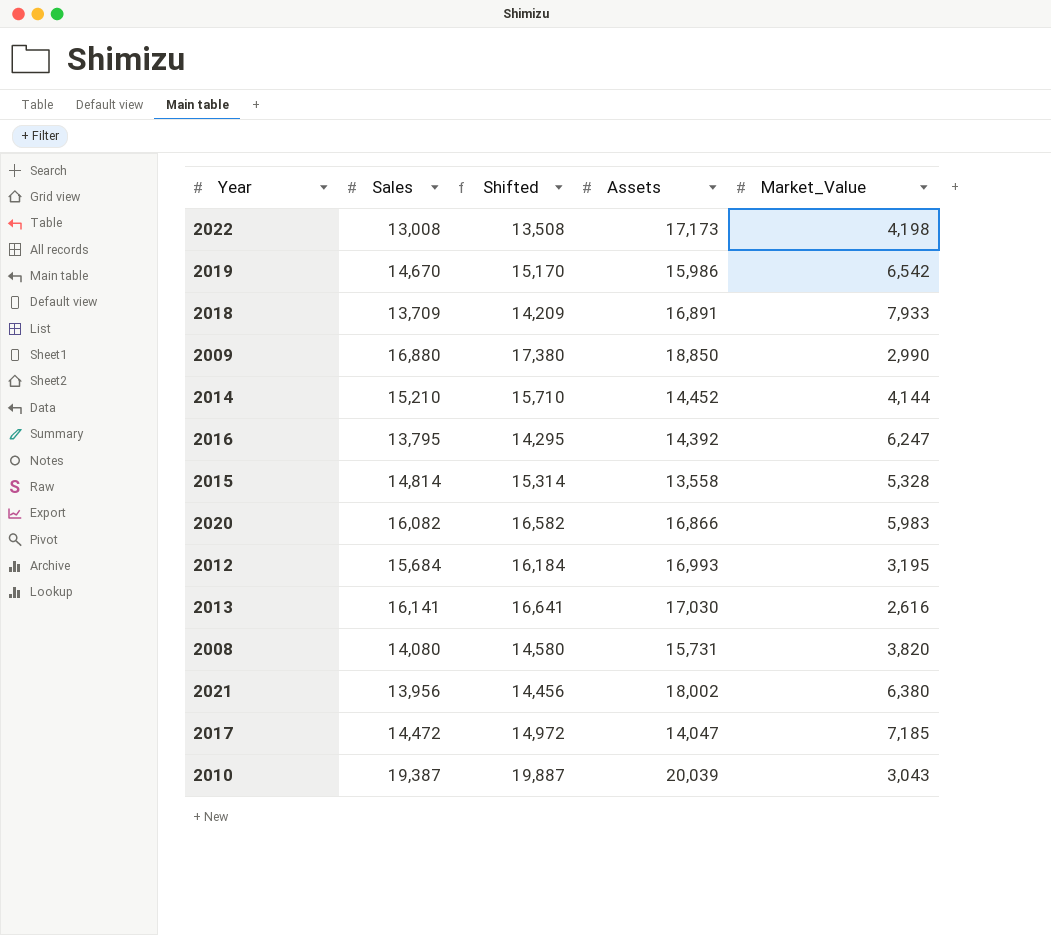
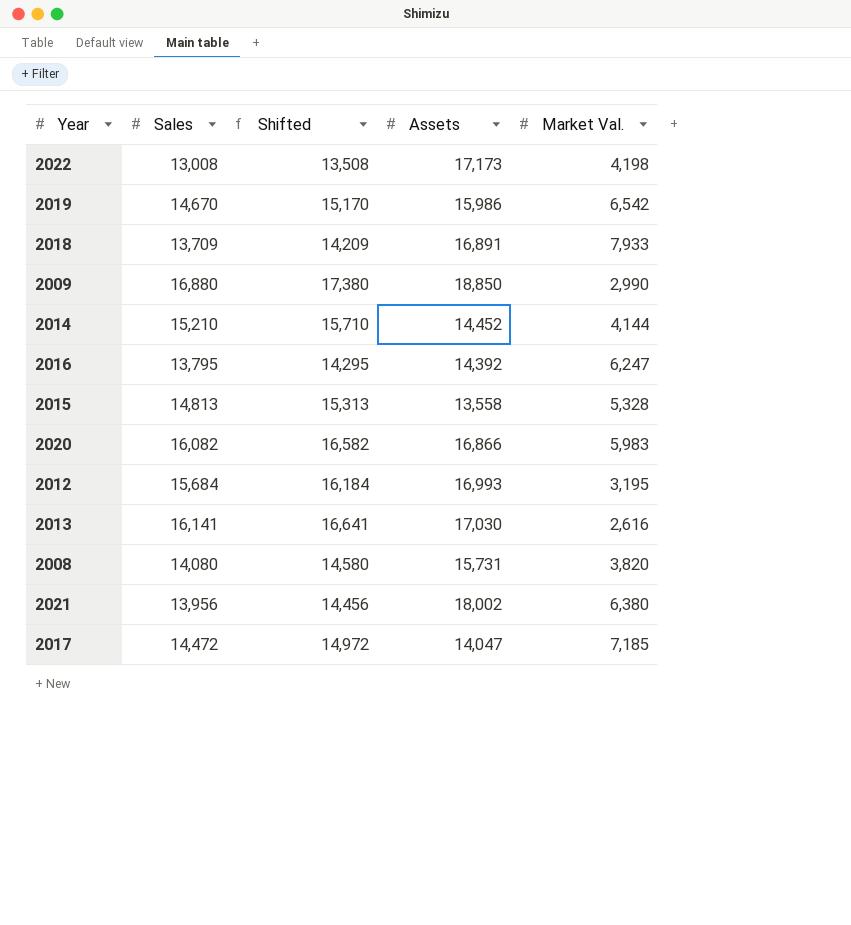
column name: Market_Value -> Market Val.
row 2010: 19,387 | 19,887 | 20,039 | 3,043 -> none
2015 | Sales: 14,814 -> 14,813
2015 | Shifted: 15,314 -> 15,313

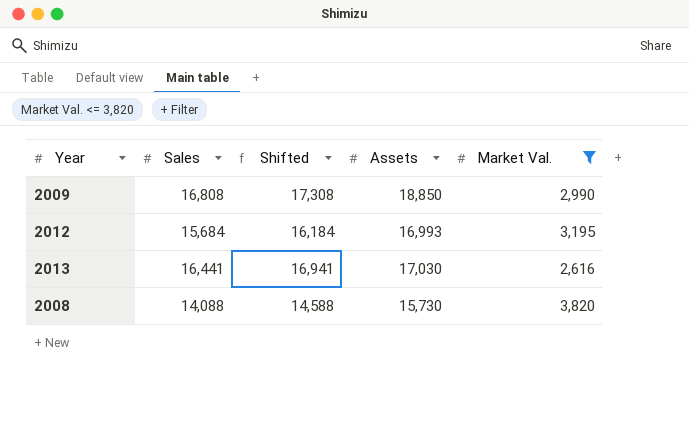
filter: none -> Market Val. <= 3,820
2009 | Sales: 16,880 -> 16,808
2009 | Shifted: 17,380 -> 17,308
2013 | Sales: 16,141 -> 16,441
2013 | Shifted: 16,641 -> 16,941
2008 | Sales: 14,080 -> 14,088
2008 | Shifted: 14,580 -> 14,588
2008 | Assets: 15,731 -> 15,730

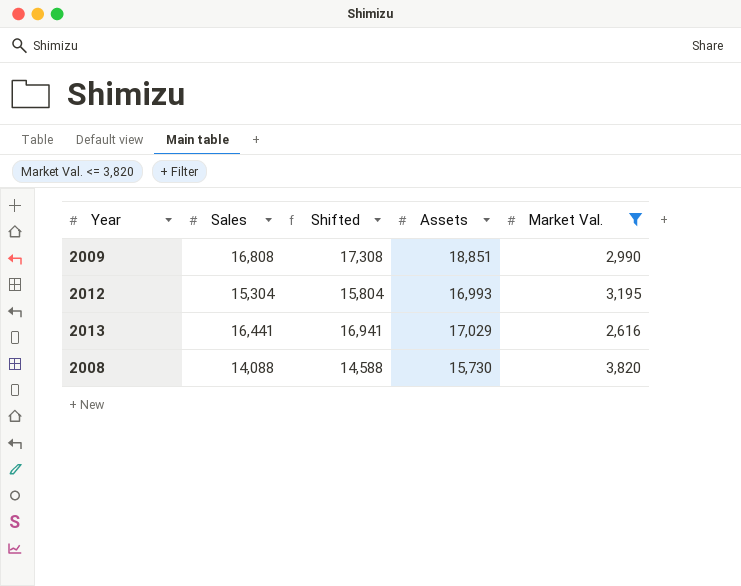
2009 | Assets: 18,850 -> 18,851
2012 | Sales: 15,684 -> 15,304
2012 | Shifted: 16,184 -> 15,804
2013 | Assets: 17,030 -> 17,029

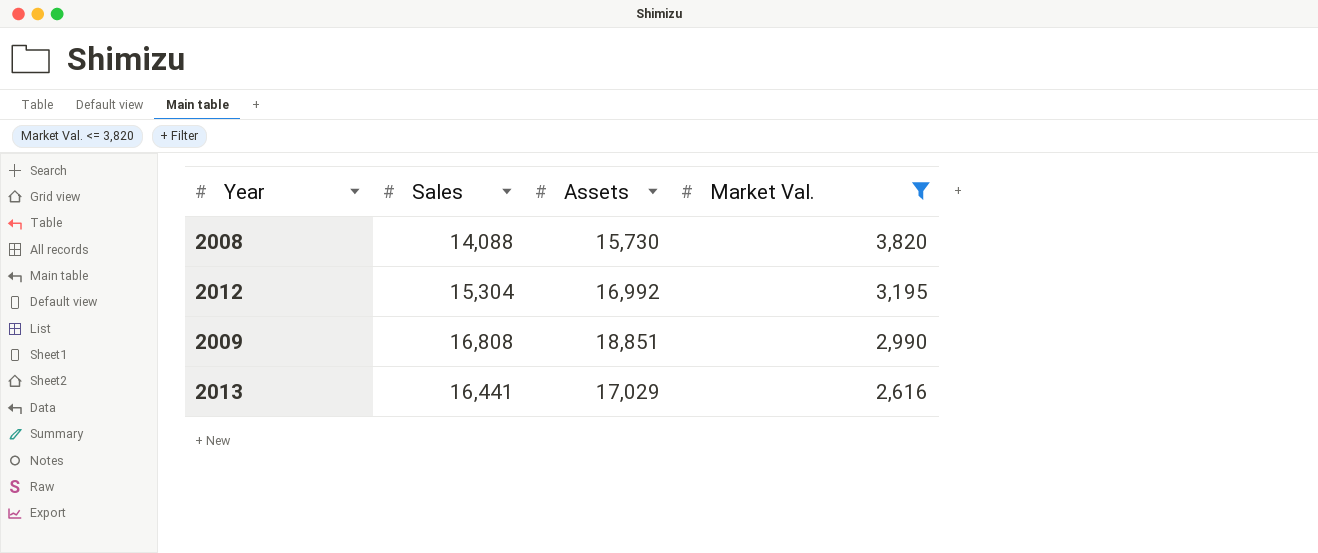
row order: none -> Market Val. descending
column Shifted | formula: [Sales] + 500 -> none
2012 | Assets: 16,993 -> 16,992

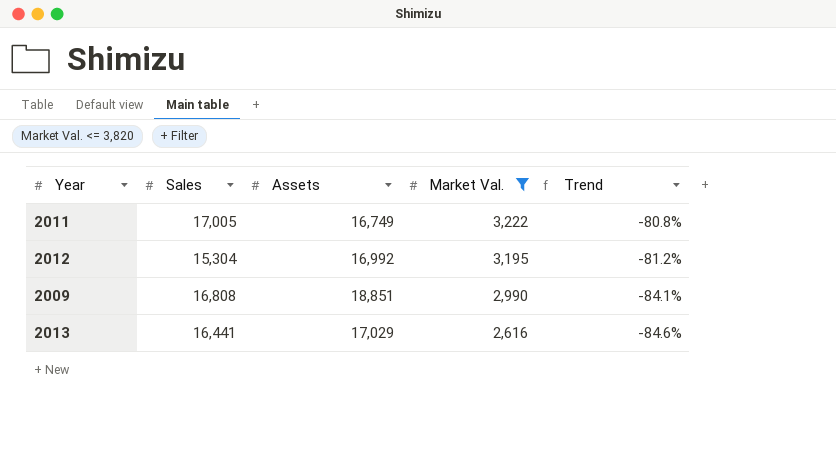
column Trend | formula: none -> ([Market Val.] - [Assets]) / [Assets]
row 2008: 14,088 | 15,730 | 3,820 -> none
row 2011: none -> 17,005 | 16,749 | 3,222 | -80.8%

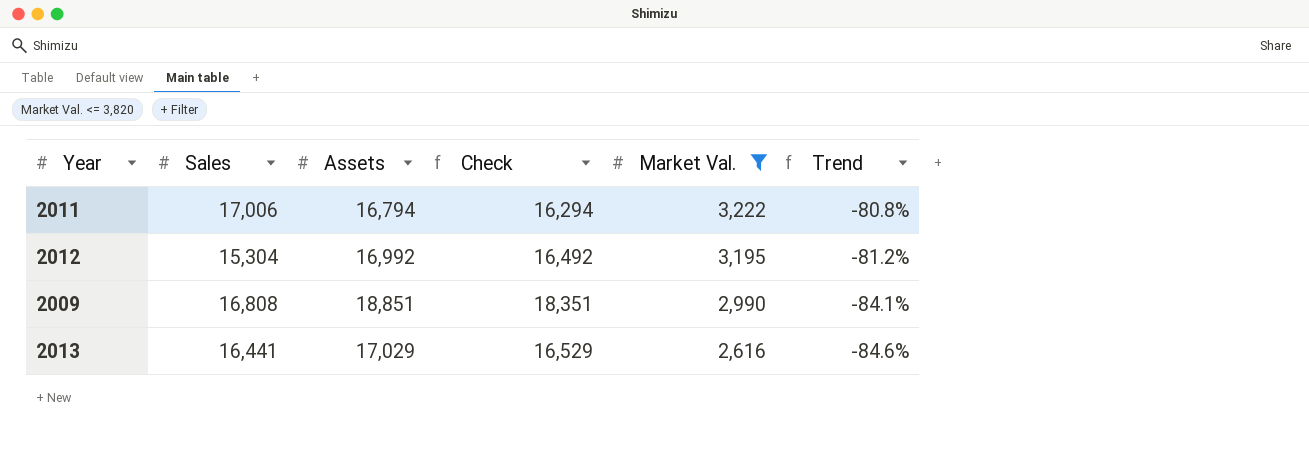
column Check | formula: none -> [Assets] - 500
2011 | Sales: 17,005 -> 17,006
2011 | Assets: 16,749 -> 16,794

